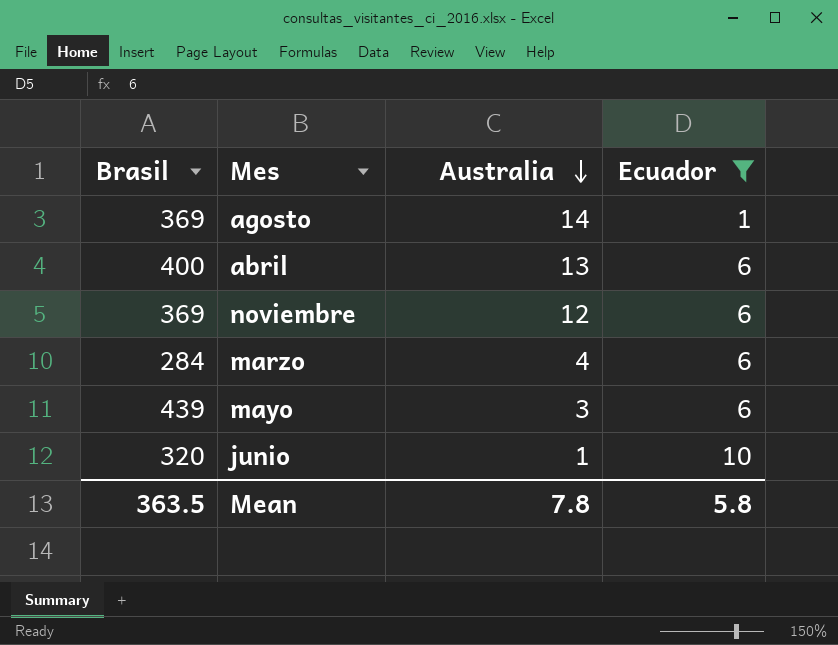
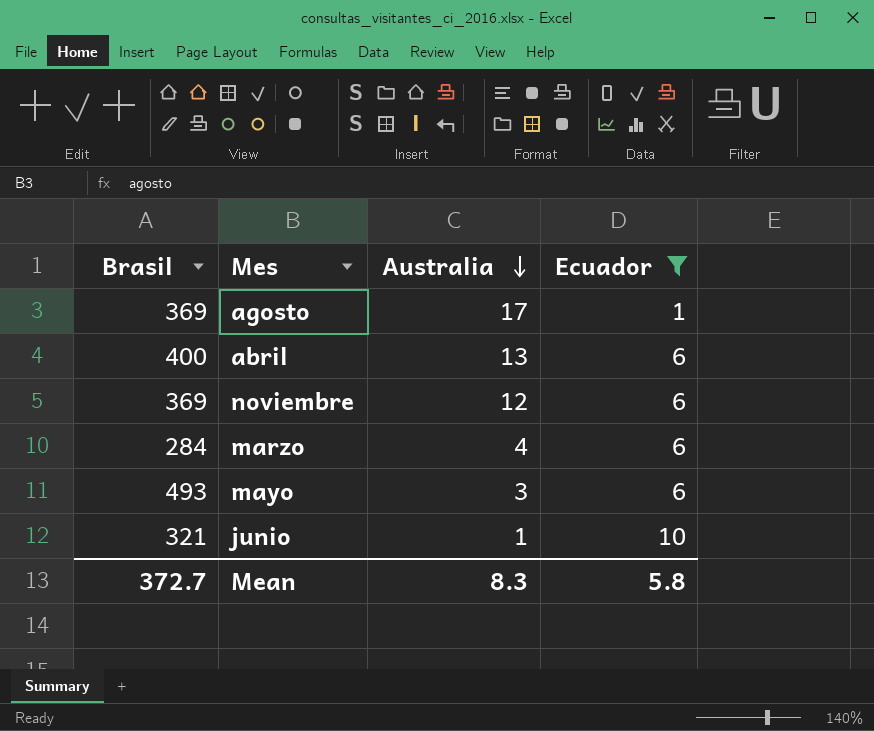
agosto | Australia: 14 -> 17
mayo | Brasil: 439 -> 493
junio | Brasil: 320 -> 321
Mean | Brasil: 363.5 -> 372.7
Mean | Australia: 7.8 -> 8.3

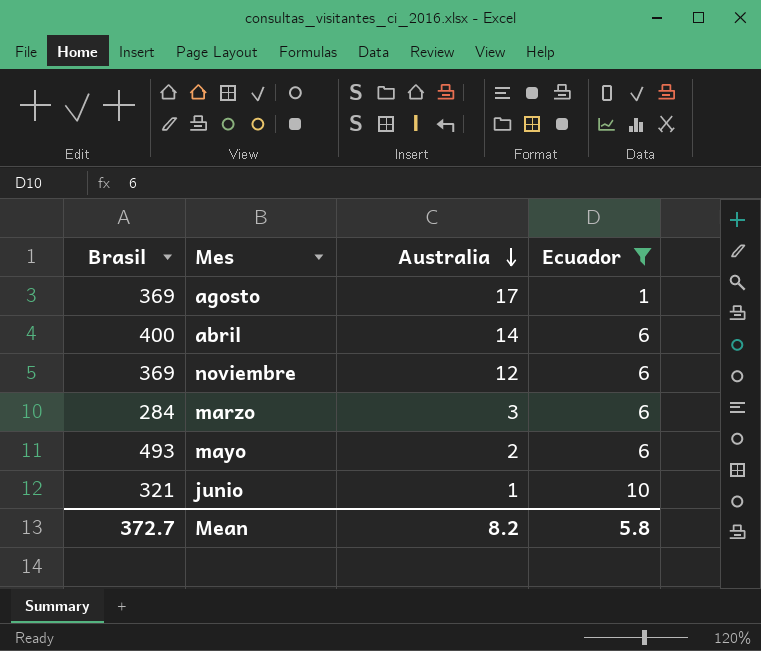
abril | Australia: 13 -> 14
marzo | Australia: 4 -> 3
mayo | Australia: 3 -> 2
Mean | Australia: 8.3 -> 8.2

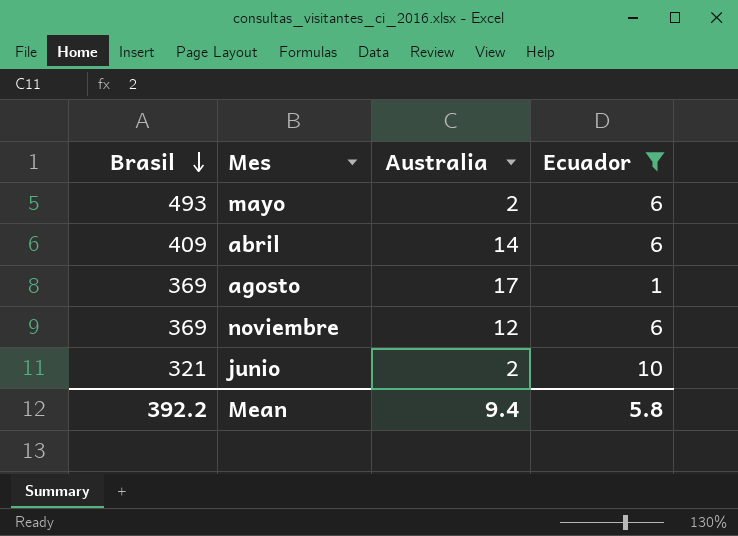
row order: Australia descending -> Brasil descending
row marzo: 284 | 3 | 6 -> none
abril | Brasil: 400 -> 409
junio | Australia: 1 -> 2
Mean | Brasil: 372.7 -> 392.2
Mean | Australia: 8.2 -> 9.4

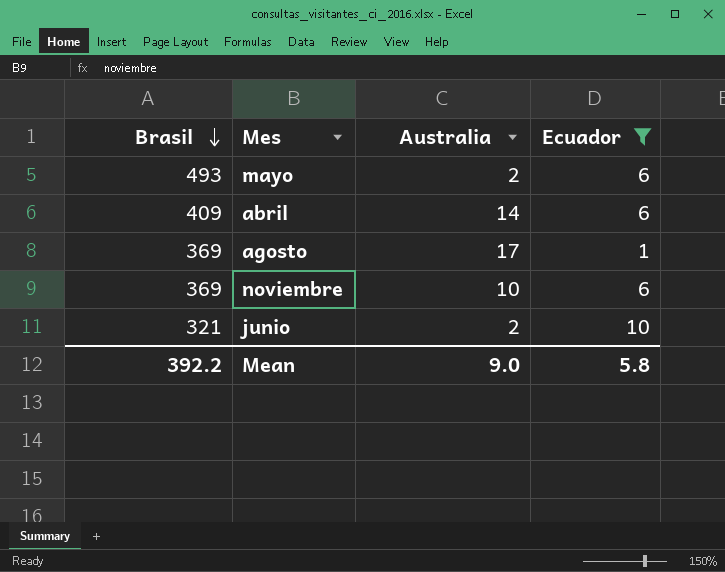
noviembre | Australia: 12 -> 10
Mean | Australia: 9.4 -> 9.0

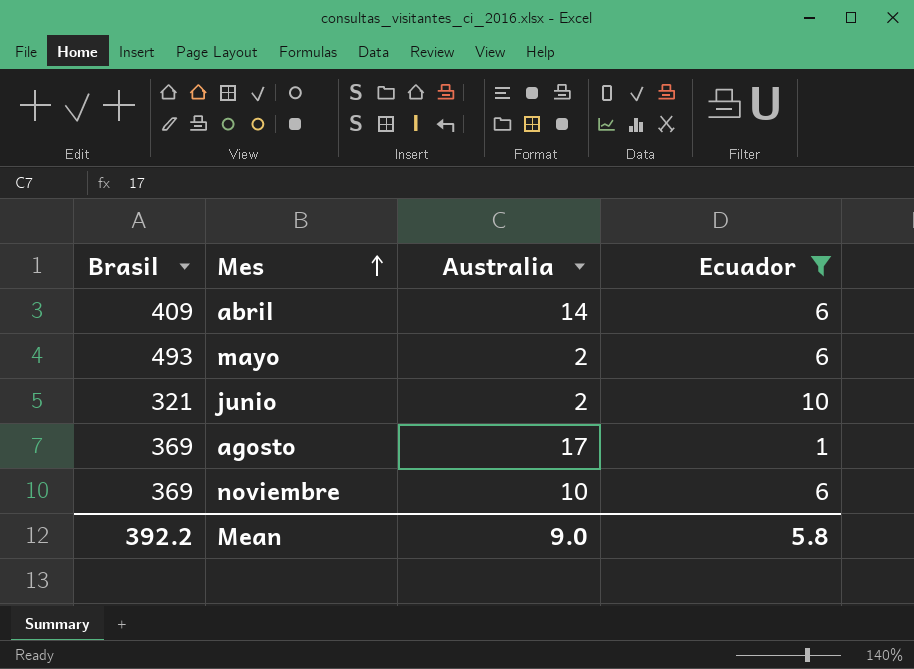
row order: Brasil descending -> Mes ascending

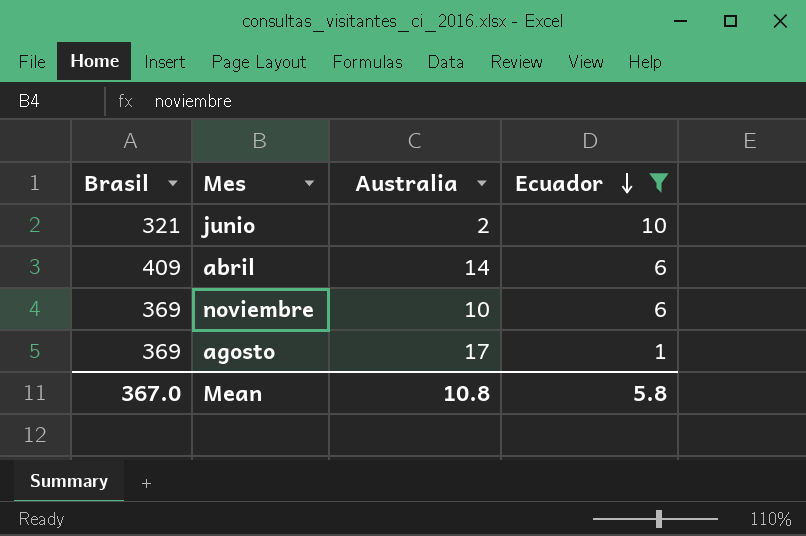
row order: Mes ascending -> Ecuador descending
row mayo: 493 | 2 | 6 -> none
Mean | Brasil: 392.2 -> 367.0
Mean | Australia: 9.0 -> 10.8

